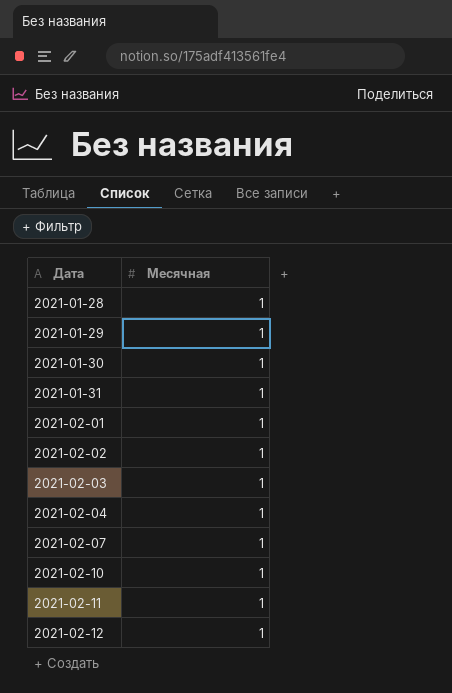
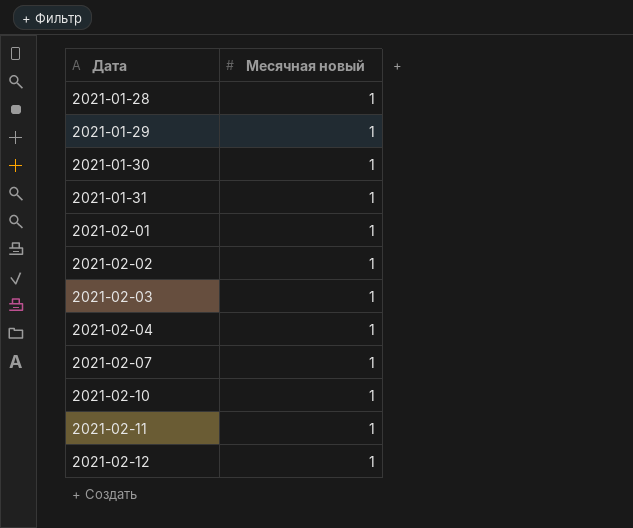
column name: Месячная -> Месячная новый

